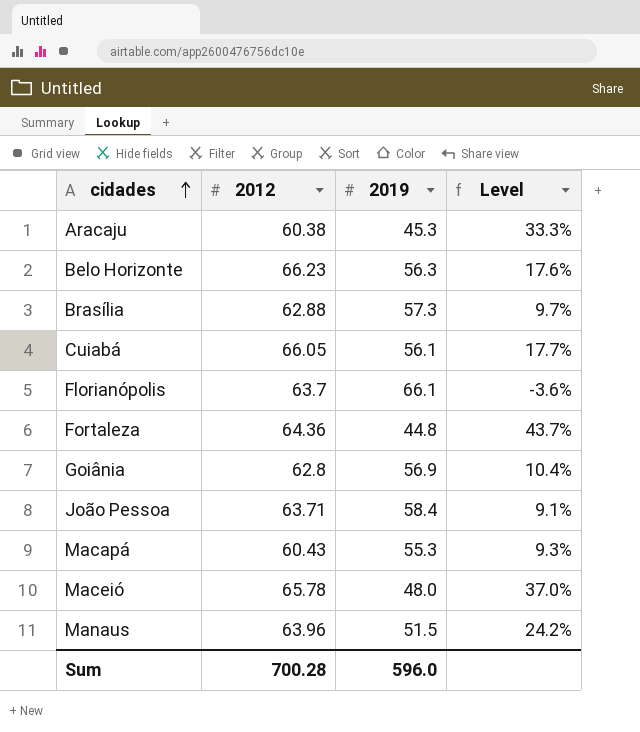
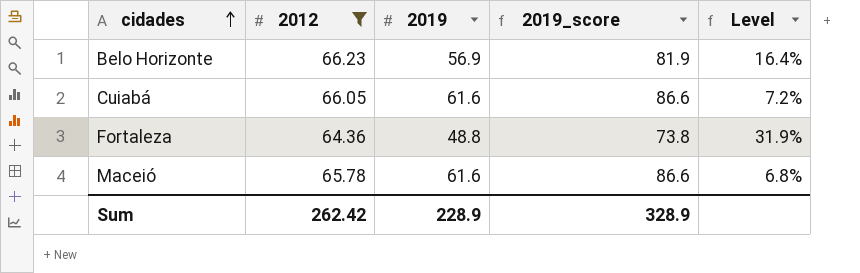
filter: none -> 2012 >= 64.36
column 2019_score | formula: none -> [2019] + 25
Belo Horizonte | 2019: 56.3 -> 56.9
Belo Horizonte | Level: 17.6% -> 16.4%
Cuiabá | 2019: 56.1 -> 61.6
Cuiabá | Level: 17.7% -> 7.2%
Fortaleza | 2019: 44.8 -> 48.8
Fortaleza | Level: 43.7% -> 31.9%
Maceió | 2019: 48.0 -> 61.6
Maceió | Level: 37.0% -> 6.8%
Sum | 2012: 700.28 -> 262.42
Sum | 2019: 596.0 -> 228.9

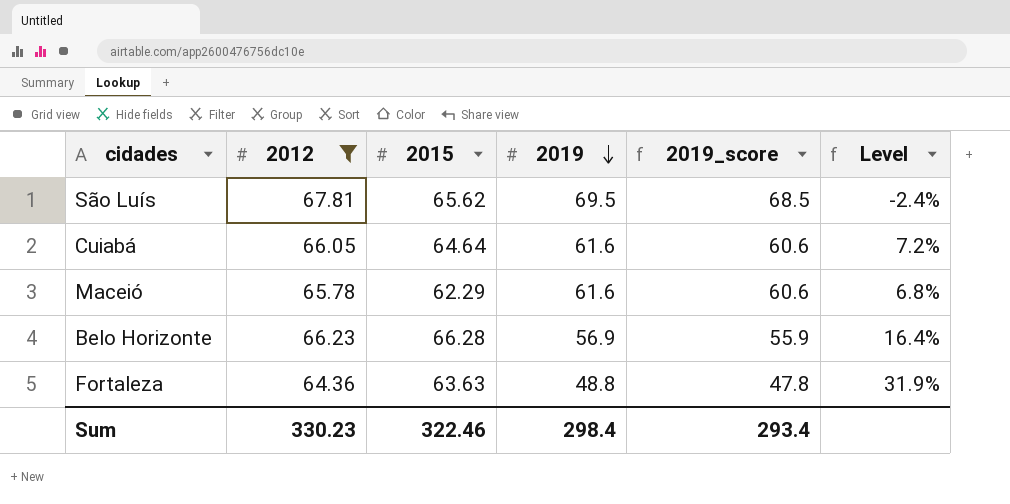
row order: cidades ascending -> 2019 descending
column 2015 | position: none -> 3
column 2019_score | formula: [2019] + 25 -> [2019] - 1
row São Luís: none -> 67.81 | 65.62 | 69.5 | 68.5 | -2.4%
Sum | 2012: 262.42 -> 330.23
Sum | 2019: 228.9 -> 298.4
Sum | 2019_score: 328.9 -> 293.4

